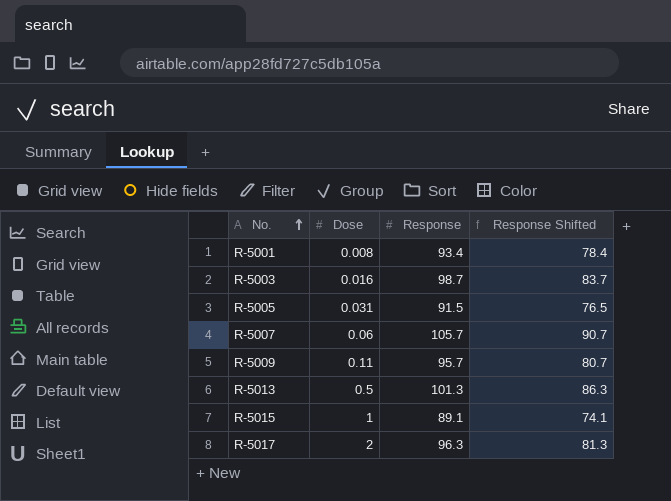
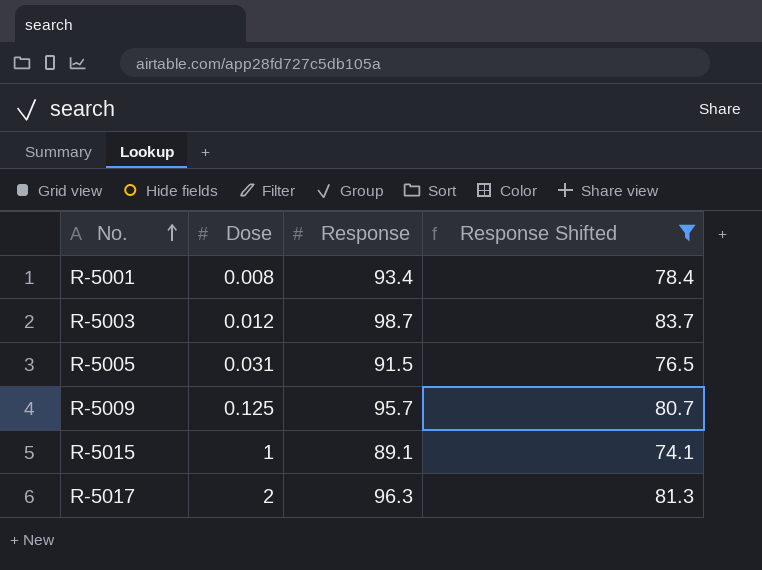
filter: none -> Response Shifted <= 83.7
R-5003 | Dose: 0.016 -> 0.012
R-5009 | Dose: 0.11 -> 0.125

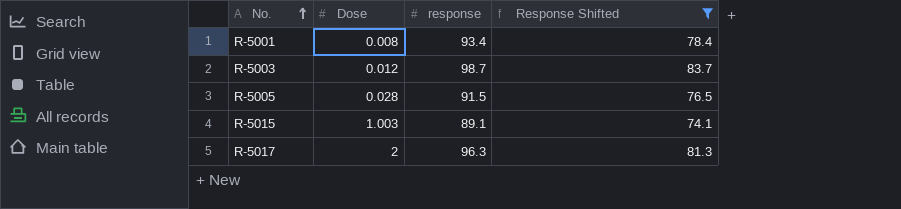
column name: Response -> response
row R-5009: 0.125 | 95.7 | 80.7 -> none
R-5005 | Dose: 0.031 -> 0.028
R-5015 | Dose: 1 -> 1.003

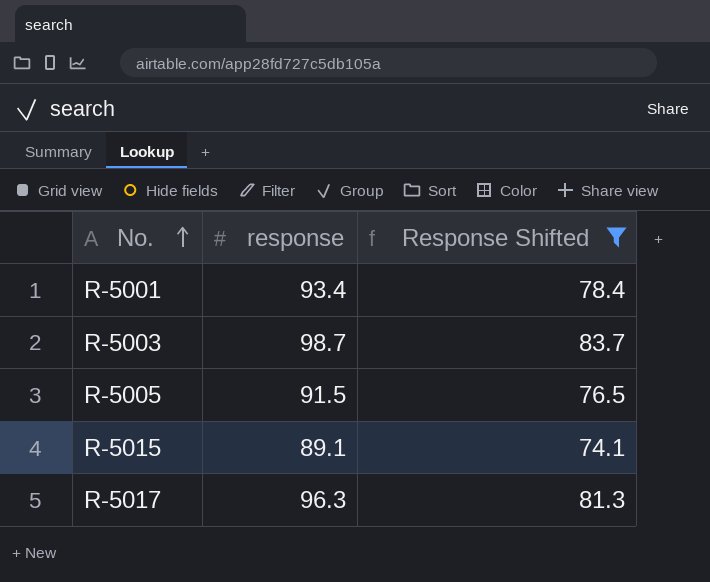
column Dose | position: 2 -> none

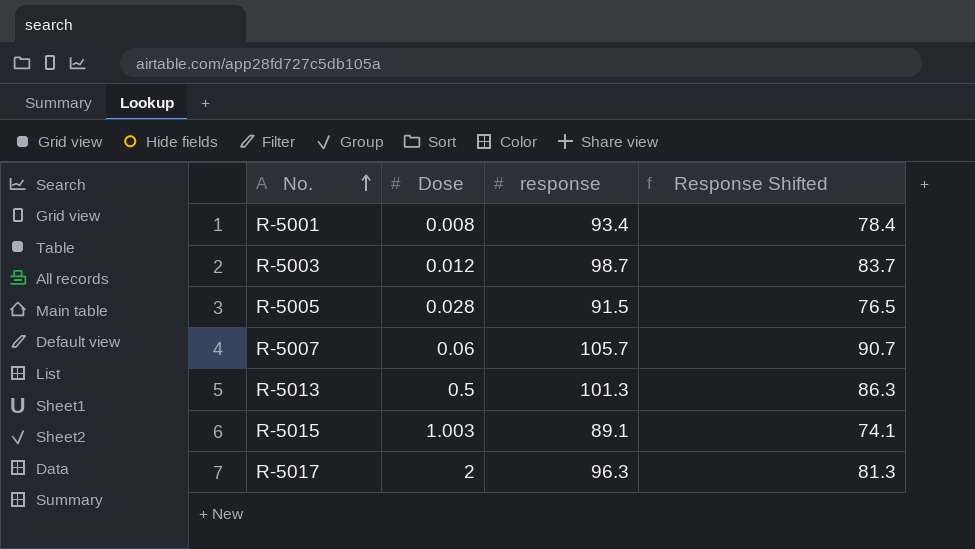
filter: Response Shifted <= 83.7 -> none
column Dose | position: none -> 2

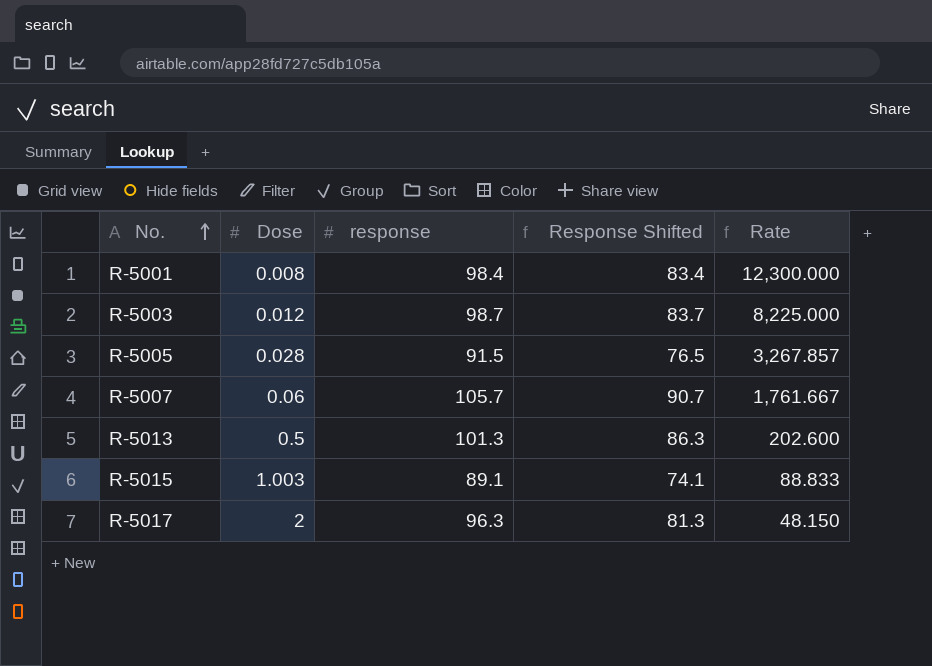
column Rate | formula: none -> [response] / [Dose]
R-5001 | response: 93.4 -> 98.4
R-5001 | Response Shifted: 78.4 -> 83.4

